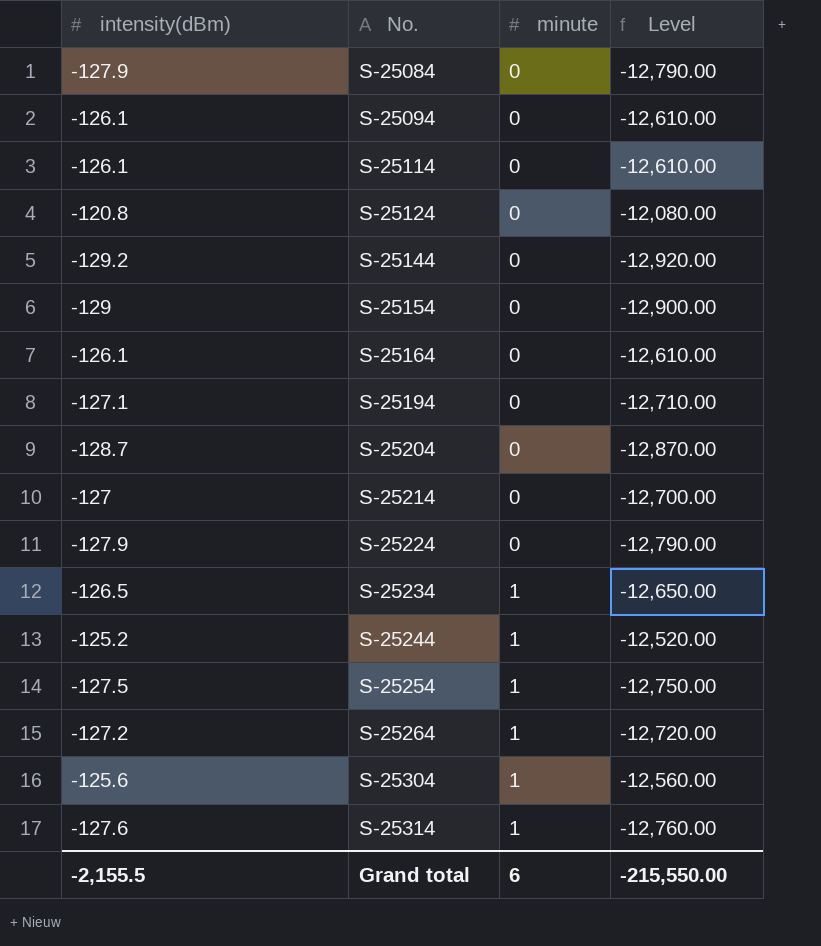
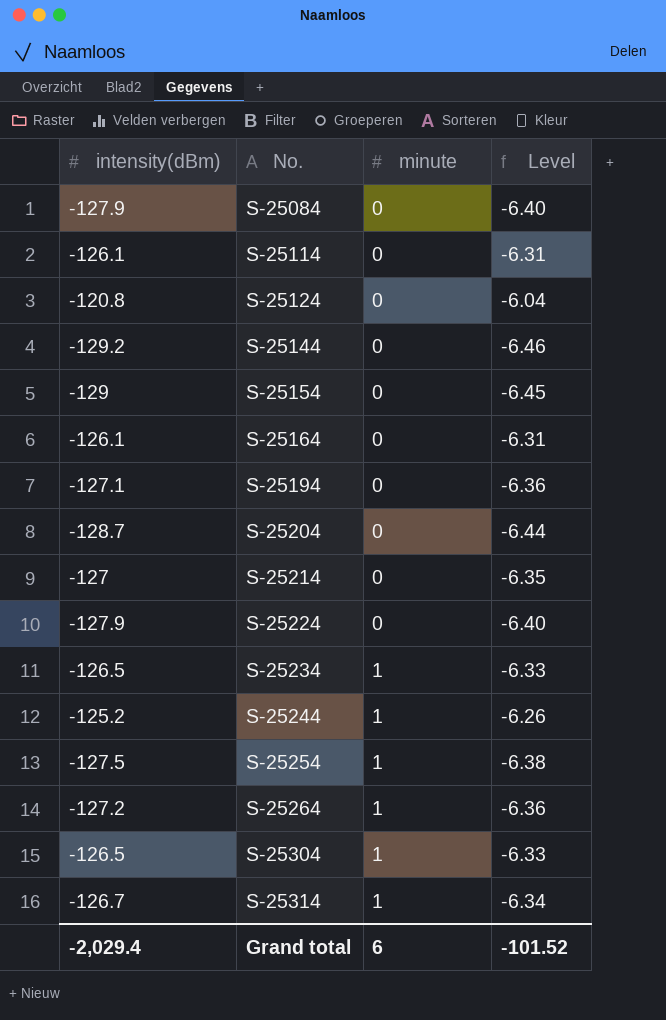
column Level | formula: [intensity(dBm)] * 100 -> [intensity(dBm)] * 0.05
row S-25094: -126.1 | 0 | -12,610.00 -> none
S-25304 | intensity(dBm): -125.6 -> -126.5
S-25314 | intensity(dBm): -127.6 -> -126.7
Grand total | intensity(dBm): -2,155.5 -> -2,029.4
Grand total | Level: -215,550.00 -> -101.52

